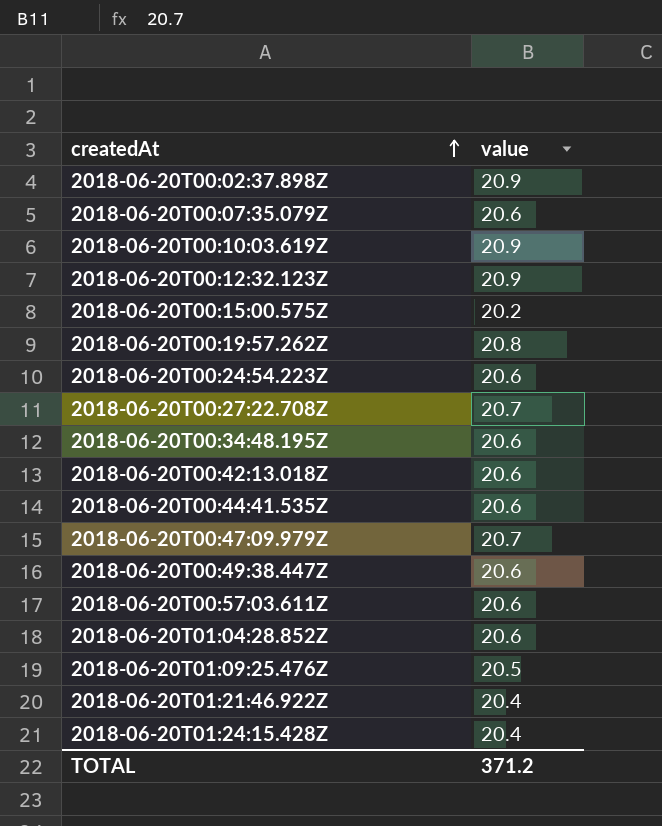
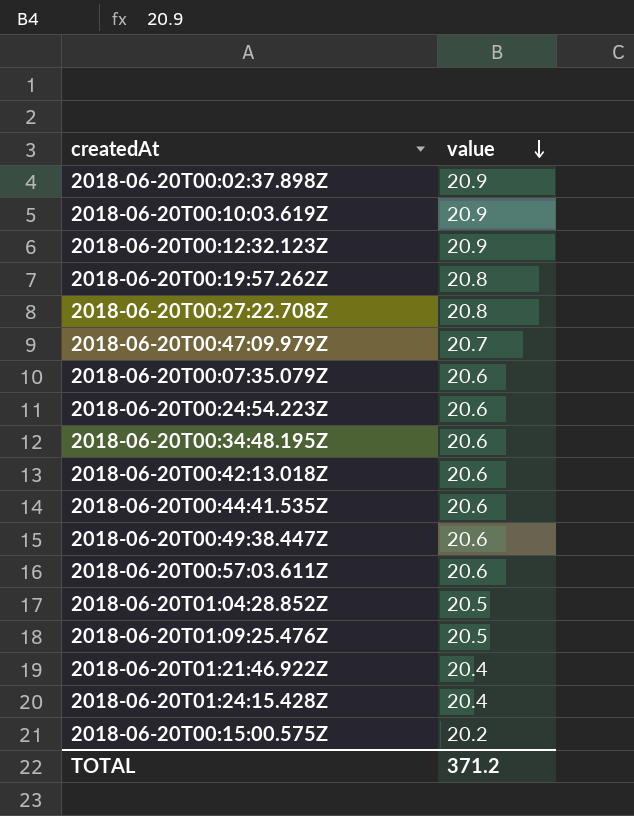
row order: createdAt ascending -> value descending
2018-06-20T00:27:22.708Z | value: 20.7 -> 20.8
2018-06-20T01:04:28.852Z | value: 20.6 -> 20.5

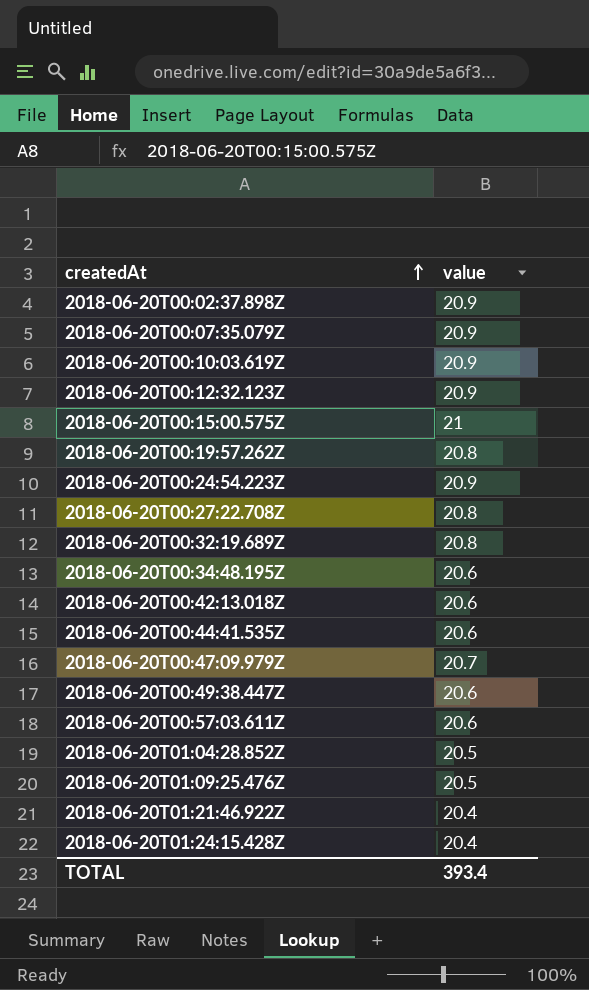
row order: value descending -> createdAt ascending
2018-06-20T00:07:35.079Z | value: 20.6 -> 20.9
2018-06-20T00:15:00.575Z | value: 20.2 -> 21
2018-06-20T00:24:54.223Z | value: 20.6 -> 20.9
row 2018-06-20T00:32:19.689Z: none -> 20.8
TOTAL | value: 371.2 -> 393.4

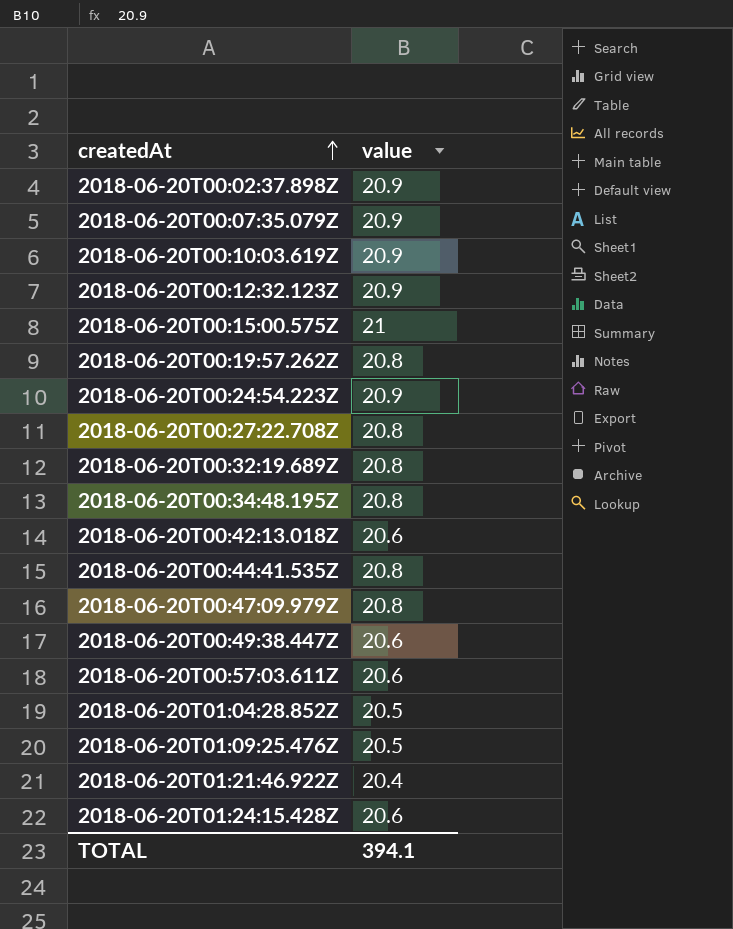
2018-06-20T00:34:48.195Z | value: 20.6 -> 20.8
2018-06-20T00:44:41.535Z | value: 20.6 -> 20.8
2018-06-20T00:47:09.979Z | value: 20.7 -> 20.8
2018-06-20T01:24:15.428Z | value: 20.4 -> 20.6
TOTAL | value: 393.4 -> 394.1

